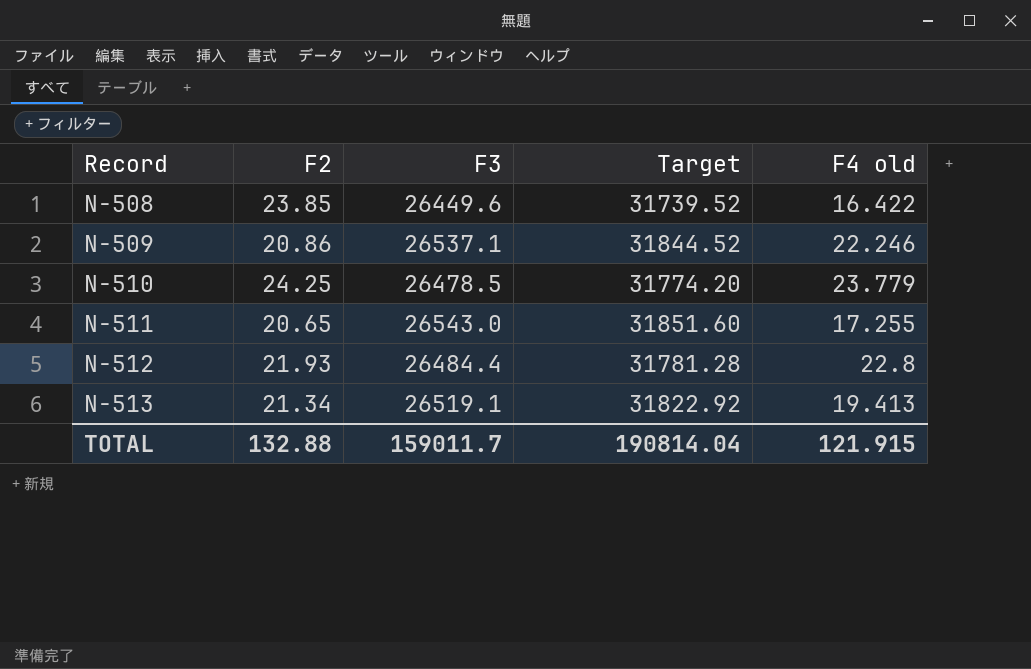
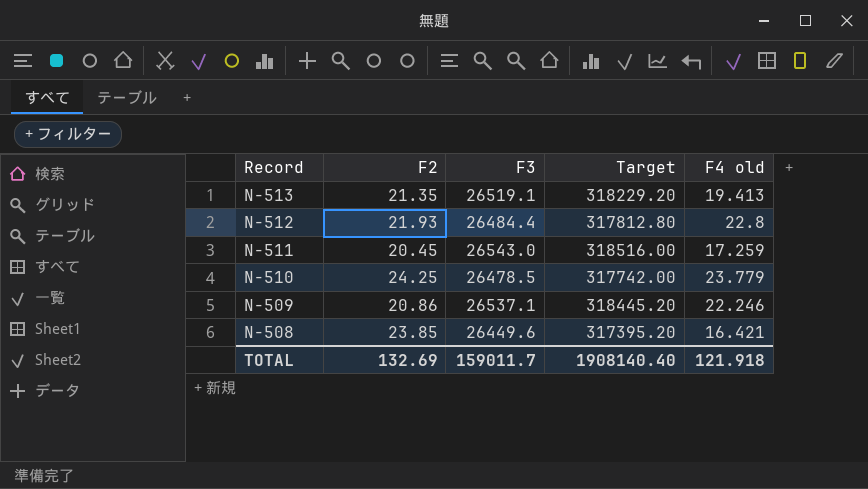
row order: Record ascending -> Record descending
column Target | formula: [F3] * 1.2 -> [F3] * 12
N-513 | F2: 21.34 -> 21.35
N-511 | F2: 20.65 -> 20.45
N-511 | F4 old: 17.255 -> 17.259
N-508 | F4 old: 16.422 -> 16.421
TOTAL | F2: 132.88 -> 132.69
TOTAL | Target: 190814.04 -> 1908140.40
TOTAL | F4 old: 121.915 -> 121.918

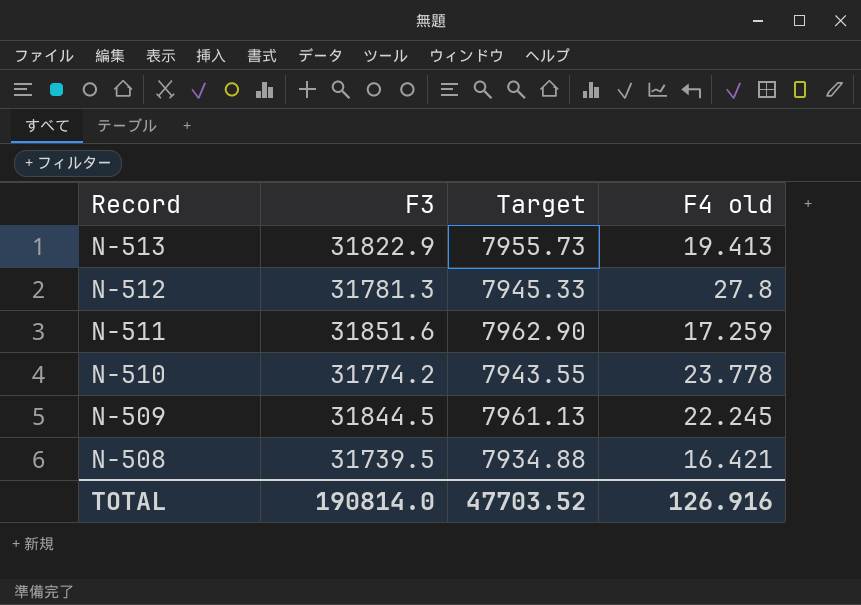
column F2 | position: 2 -> none
column Target | formula: [F3] * 12 -> [F3] * 0.25
N-513 | F3: 26519.1 -> 31822.9
N-512 | F3: 26484.4 -> 31781.3
N-512 | F4 old: 22.8 -> 27.8
N-511 | F3: 26543.0 -> 31851.6
N-510 | F3: 26478.5 -> 31774.2
N-510 | F4 old: 23.779 -> 23.778
N-509 | F3: 26537.1 -> 31844.5
N-509 | F4 old: 22.246 -> 22.245
N-508 | F3: 26449.6 -> 31739.5
TOTAL | F3: 159011.7 -> 190814.0
TOTAL | Target: 1908140.40 -> 47703.52
TOTAL | F4 old: 121.918 -> 126.916

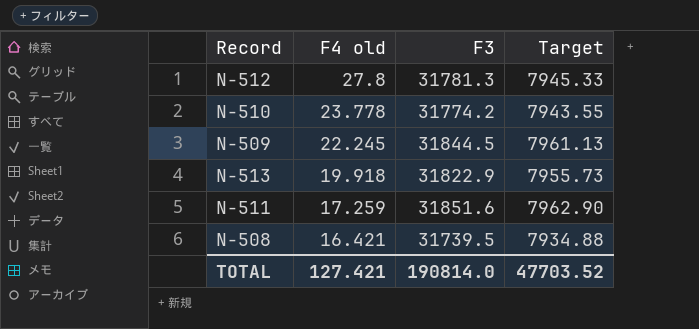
row order: Record descending -> F4 old descending
column F4 old | position: 4 -> 2
N-513 | F4 old: 19.413 -> 19.918
TOTAL | F4 old: 126.916 -> 127.421

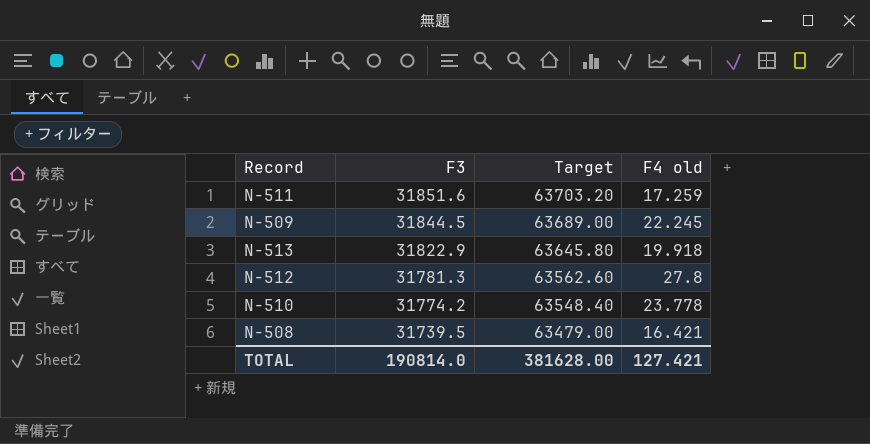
row order: F4 old descending -> F3 descending
column Target | formula: [F3] * 0.25 -> [F3] * 2
column F4 old | position: 2 -> 4
TOTAL | Target: 47703.52 -> 381628.00

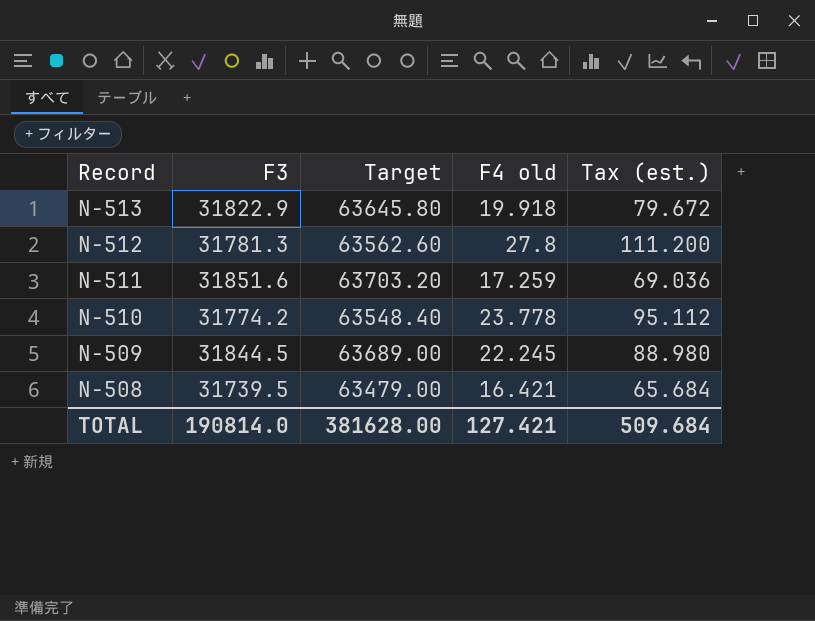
row order: F3 descending -> Record descending
column Tax (est.) | formula: none -> [F4 old] * 4

